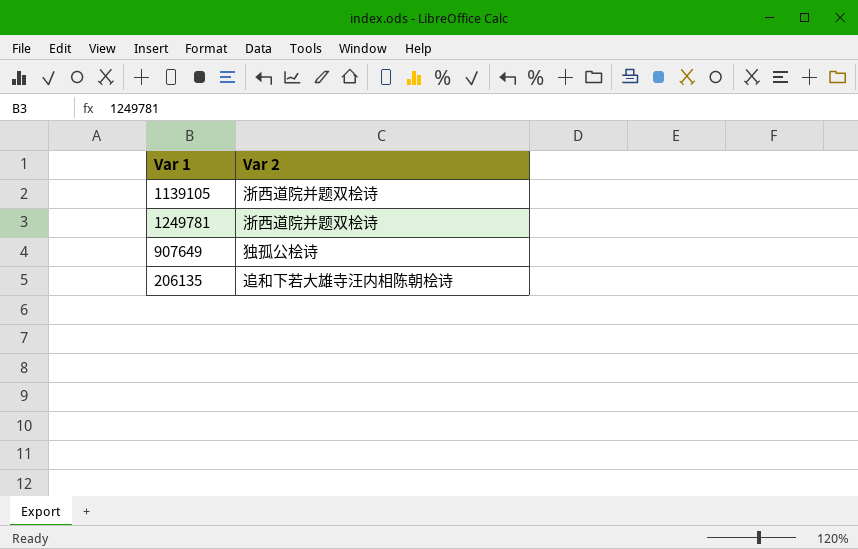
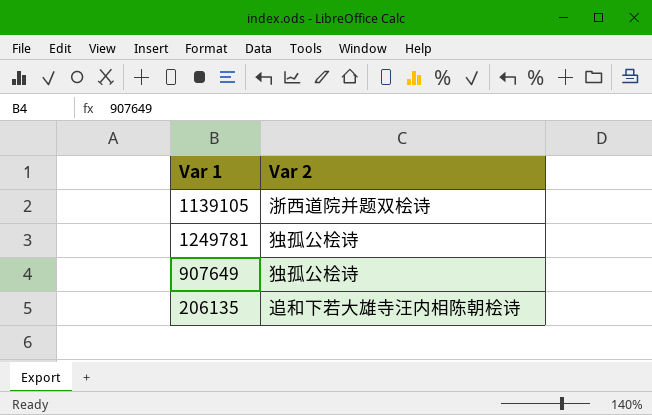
1249781 | Var 2: 浙西道院并题双桧诗 -> 独孤公桧诗

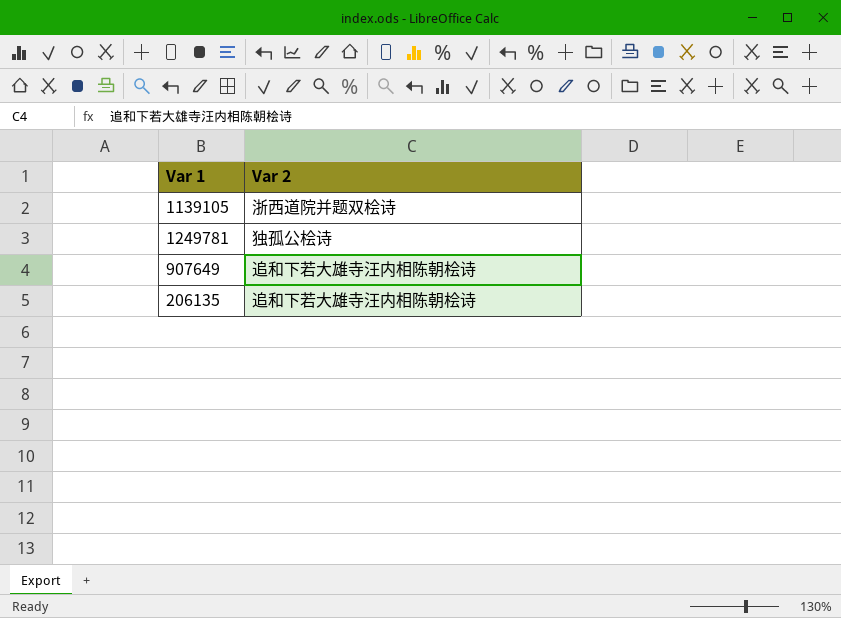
907649 | Var 2: 独孤公桧诗 -> 追和下若大雄寺汪内相陈朝桧诗

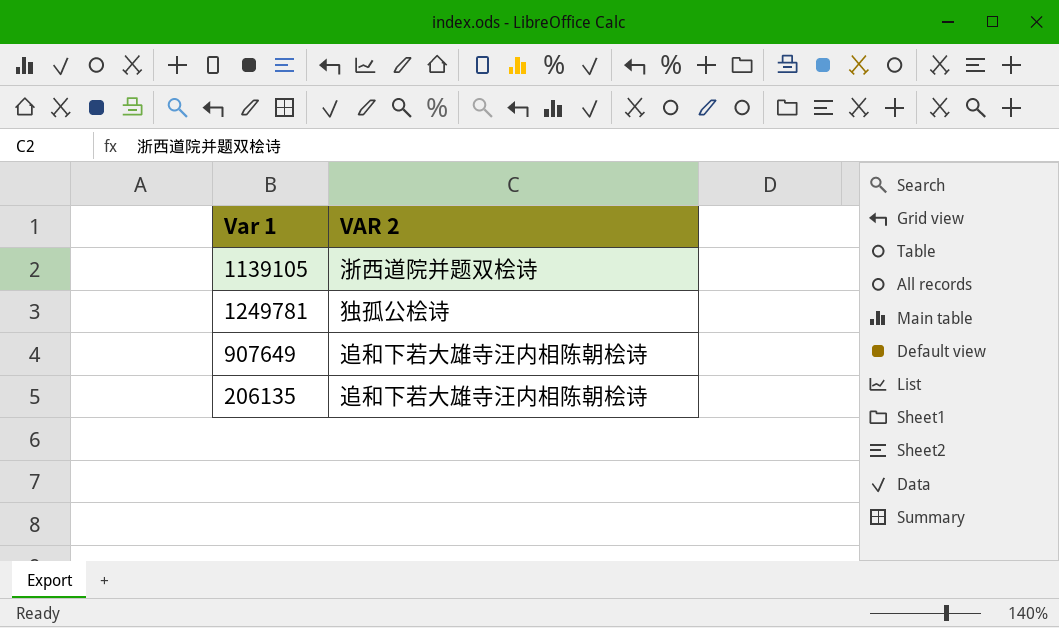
column name: Var 2 -> VAR 2

